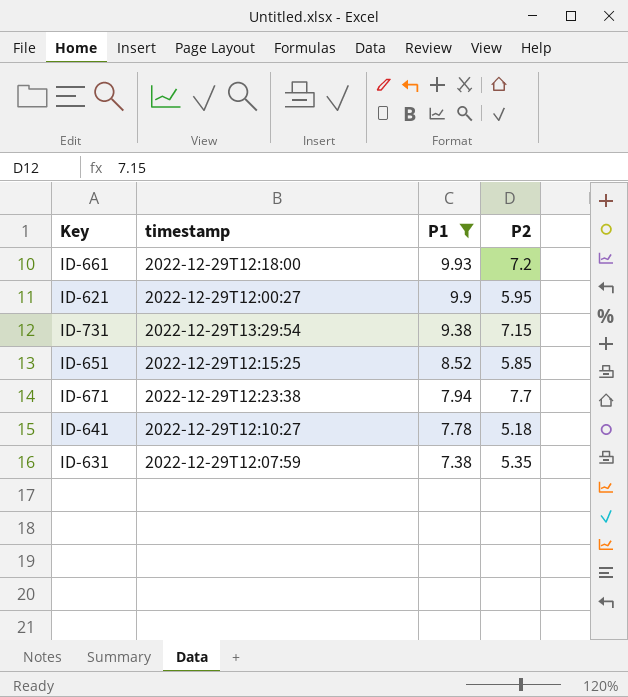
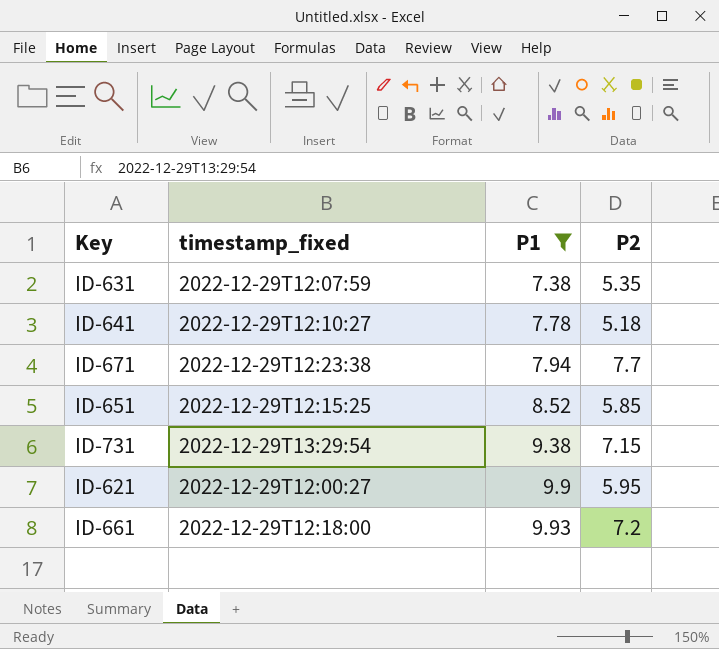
row order: P1 descending -> P1 ascending
column name: timestamp -> timestamp_fixed

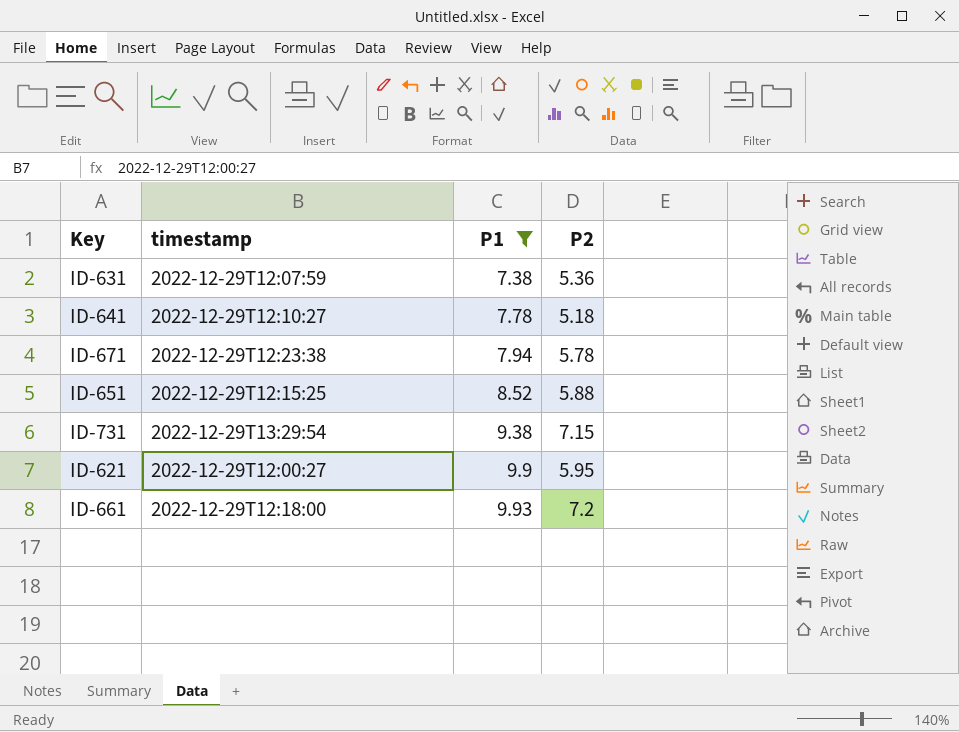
column name: timestamp_fixed -> timestamp
ID-631 | P2: 5.35 -> 5.36
ID-671 | P2: 7.7 -> 5.78
ID-651 | P2: 5.85 -> 5.88

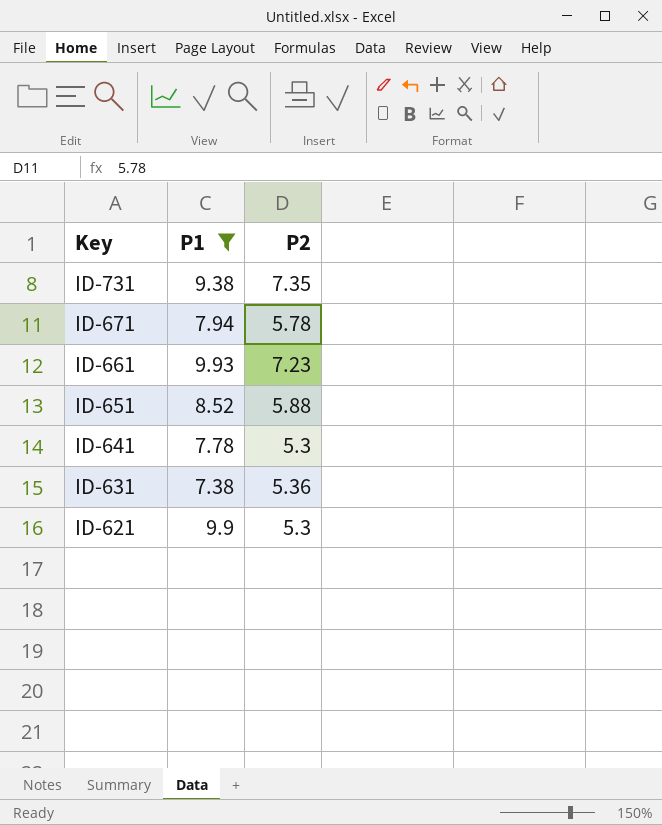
row order: P1 ascending -> Key descending
column timestamp | position: 2 -> none
ID-731 | P2: 7.15 -> 7.35
ID-661 | P2: 7.2 -> 7.23
ID-641 | P2: 5.18 -> 5.3
ID-621 | P2: 5.95 -> 5.3

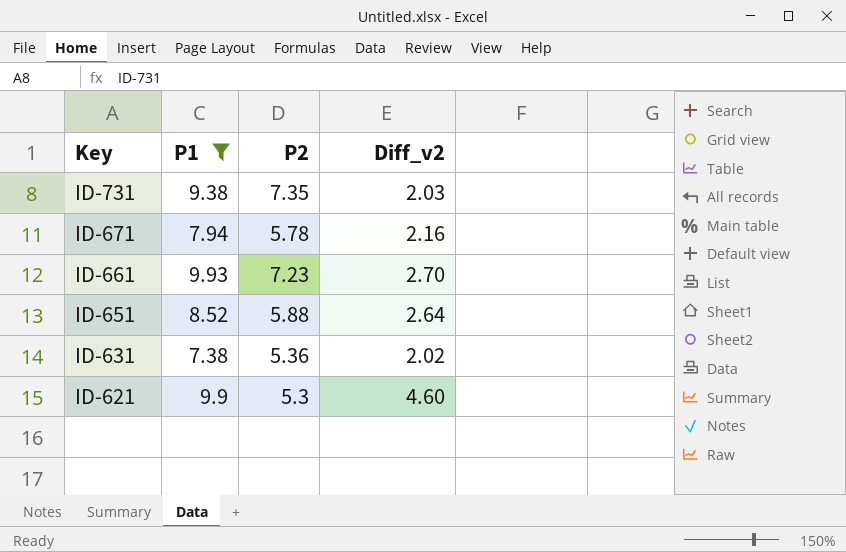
column Diff_v2 | formula: none -> [P1] - [P2]
row ID-641: 7.78 | 5.3 -> none

